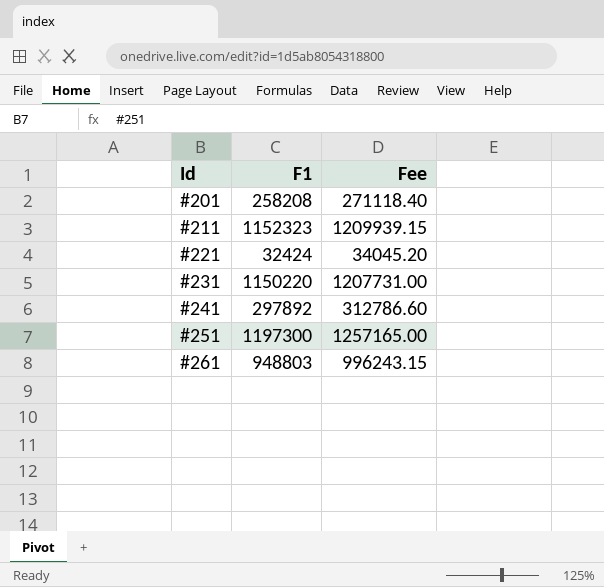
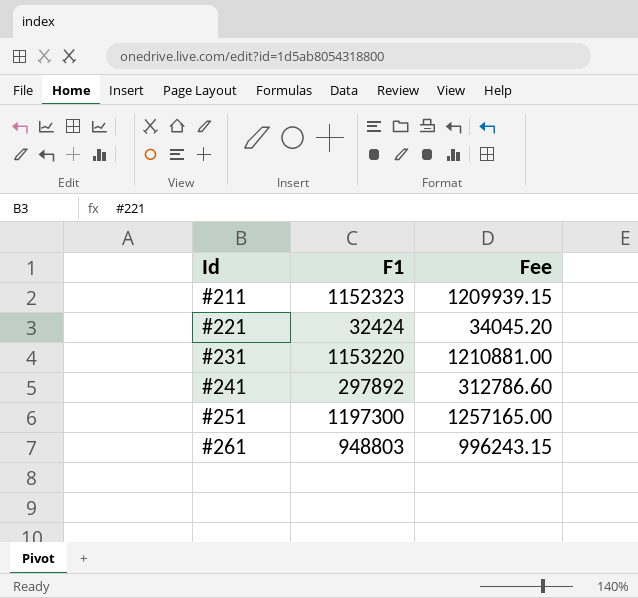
row #201: 258208 | 271118.40 -> none
#231 | F1: 1150220 -> 1153220
#231 | Fee: 1207731.00 -> 1210881.00

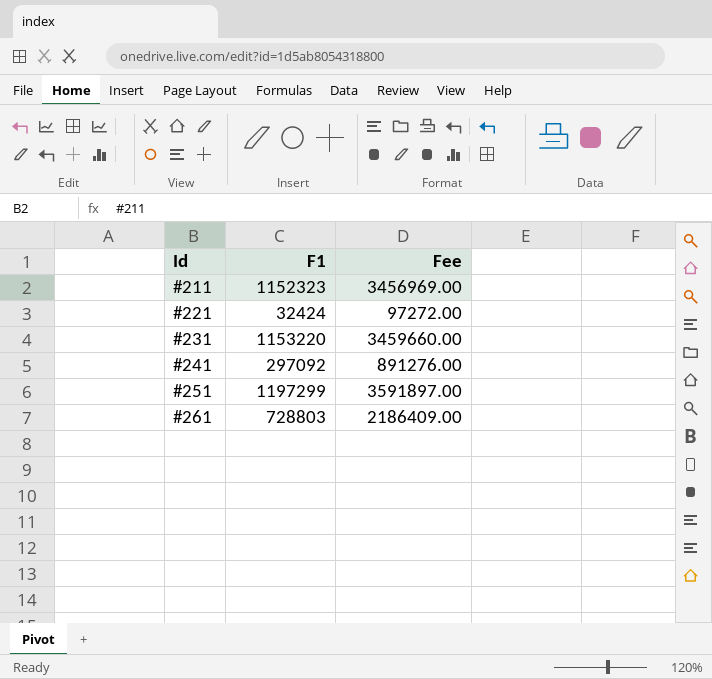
column Fee | formula: [F1] * 1.05 -> [F1] * 3
#241 | F1: 297892 -> 297092
#251 | F1: 1197300 -> 1197299
#261 | F1: 948803 -> 728803

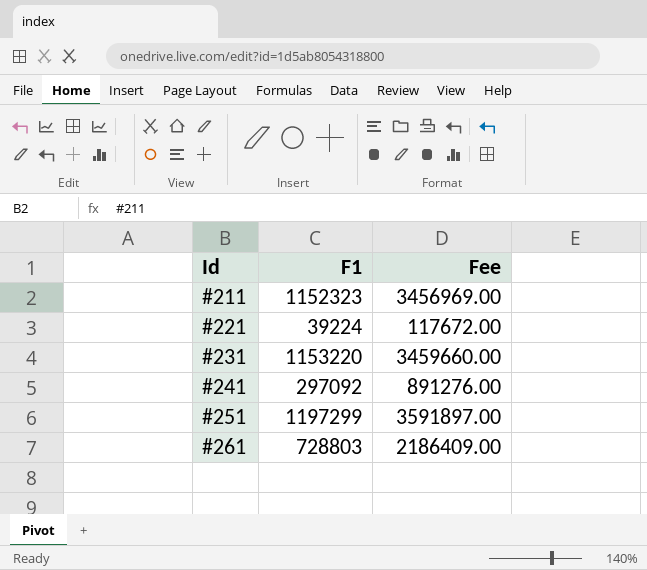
#221 | F1: 32424 -> 39224
#221 | Fee: 97272.00 -> 117672.00

